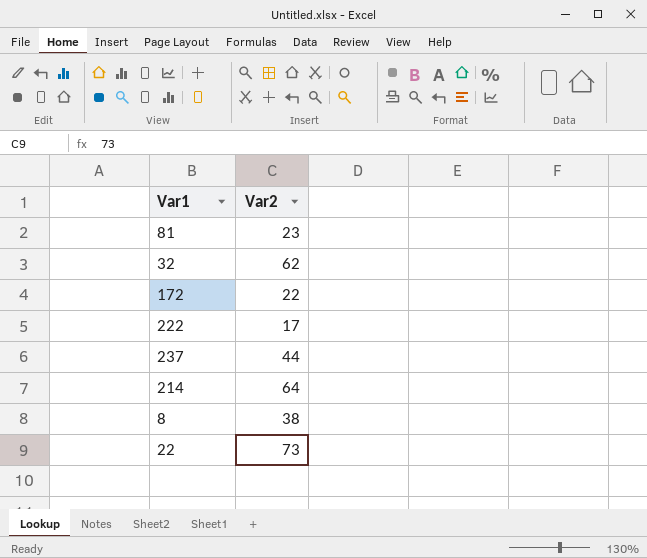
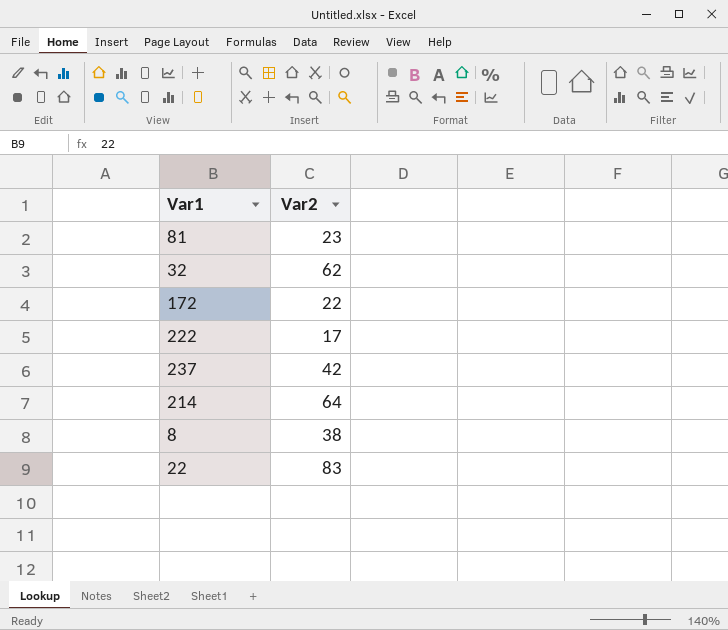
237 | Var2: 44 -> 42
22 | Var2: 73 -> 83

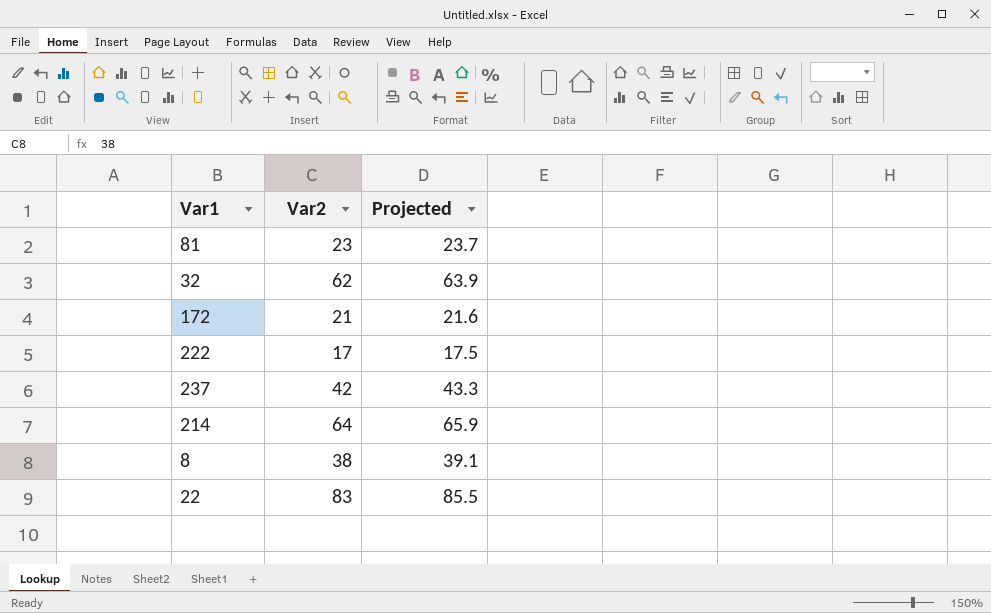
column Projected | formula: none -> [Var2] * 1.03
172 | Var2: 22 -> 21

